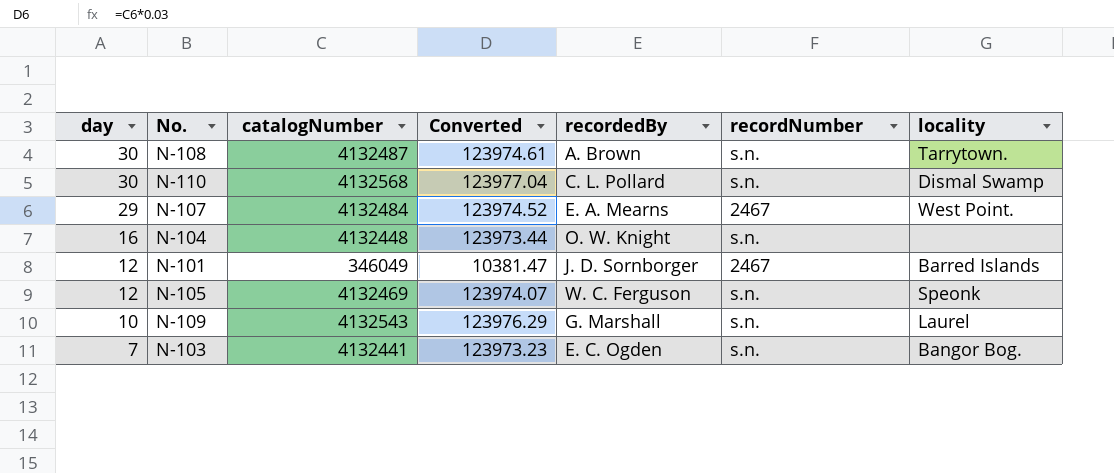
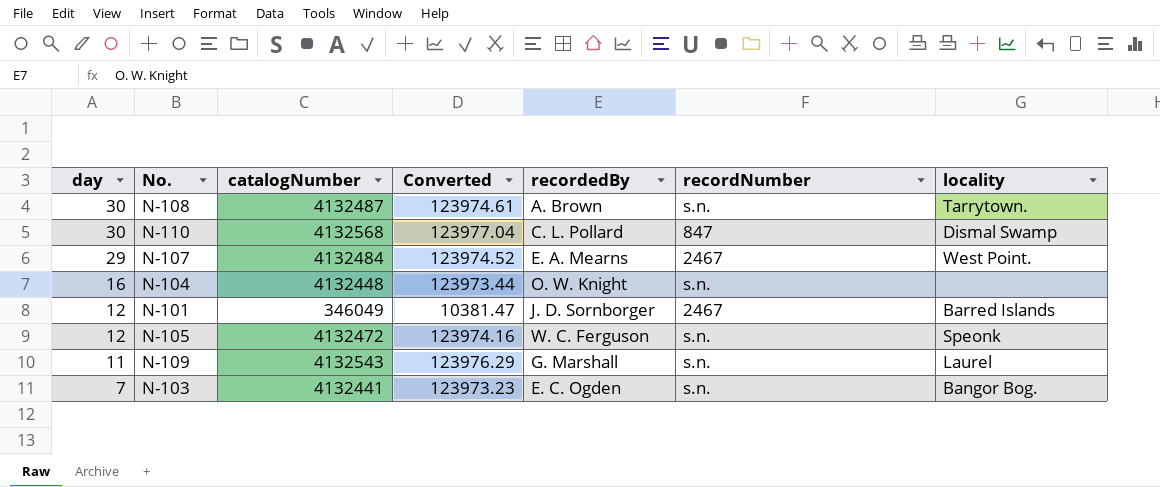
N-110 | recordNumber: s.n. -> 847
N-105 | catalogNumber: 4132469 -> 4132472
N-105 | Converted: 123974.07 -> 123974.16
N-109 | day: 10 -> 11

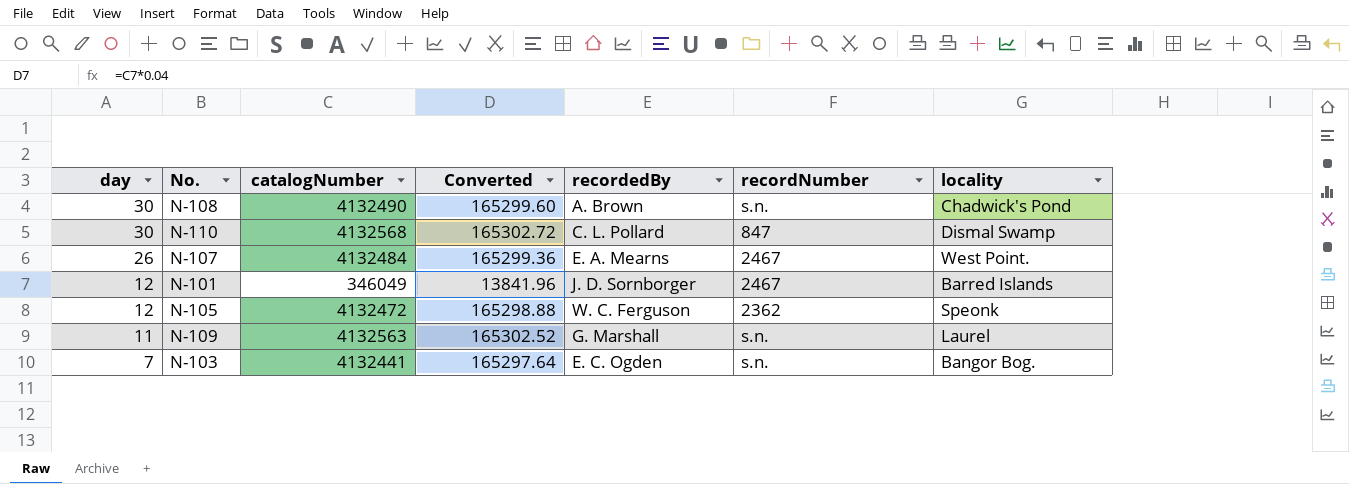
column Converted | formula: [catalogNumber] * 0.03 -> [catalogNumber] * 0.04
row N-104: 16 | 4132448 | 123973.44 | O. W. Knight | s.n. | none -> none
N-108 | catalogNumber: 4132487 -> 4132490
N-108 | locality: Tarrytown. -> Chadwick's Pond
N-107 | day: 29 -> 26
N-105 | recordNumber: s.n. -> 2362
N-109 | catalogNumber: 4132543 -> 4132563

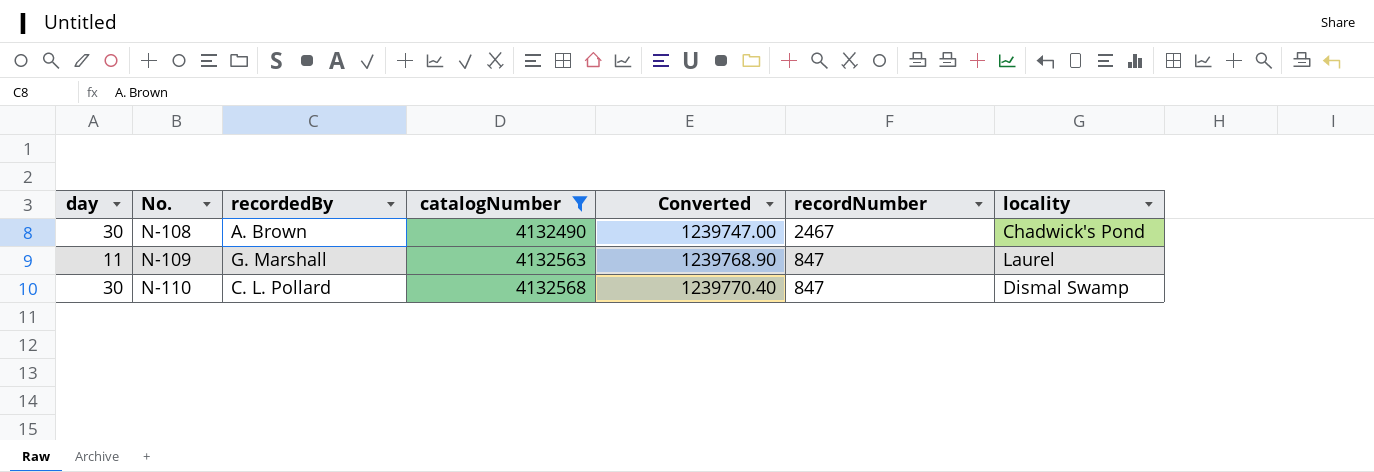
filter: none -> catalogNumber >= 4132490
row order: day descending -> No. ascending
column recordedBy | position: 5 -> 3
column Converted | formula: [catalogNumber] * 0.04 -> [catalogNumber] * 0.3
N-108 | recordNumber: s.n. -> 2467
N-109 | recordNumber: s.n. -> 847

